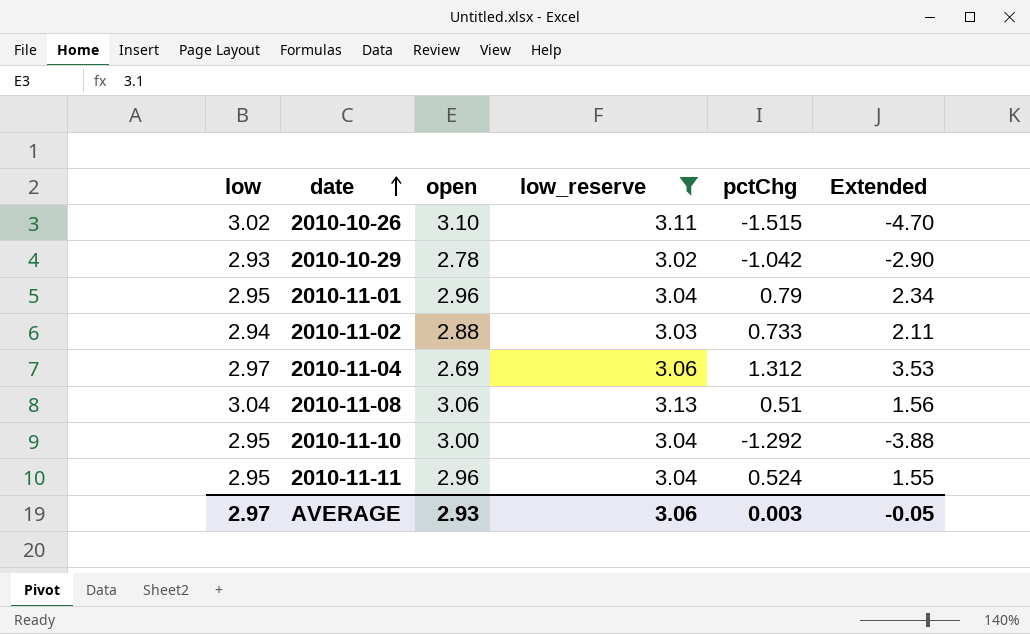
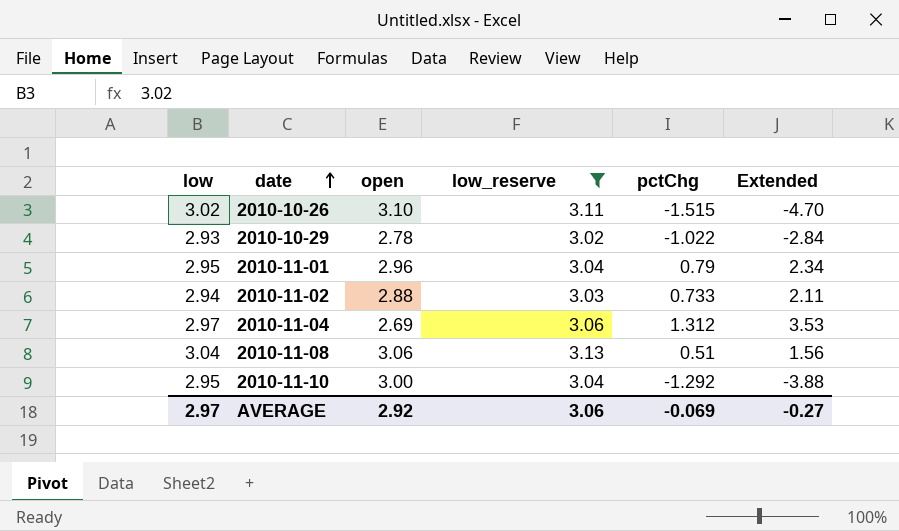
row 2010-11-11: 2.95 | 2.96 | 3.04 | 0.524 | 1.55 -> none
2010-10-29 | pctChg: -1.042 -> -1.022
2010-10-29 | Extended: -2.90 -> -2.84
AVERAGE | open: 2.93 -> 2.92
AVERAGE | pctChg: 0.003 -> -0.069
AVERAGE | Extended: -0.05 -> -0.27

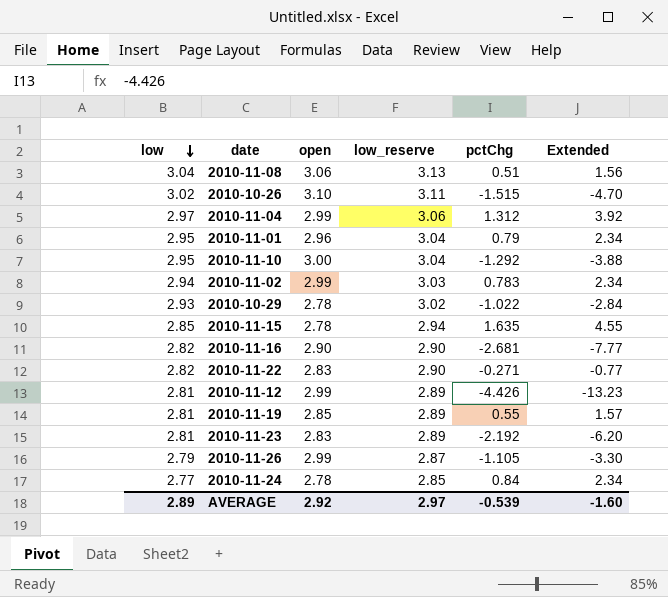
filter: low_reserve >= 3.02 -> none
row order: date ascending -> low descending
2010-11-04 | open: 2.69 -> 2.99
2010-11-04 | Extended: 3.53 -> 3.92
2010-11-02 | open: 2.88 -> 2.99
2010-11-02 | pctChg: 0.733 -> 0.783
2010-11-02 | Extended: 2.11 -> 2.34
AVERAGE | low: 2.97 -> 2.89
AVERAGE | low_reserve: 3.06 -> 2.97
AVERAGE | pctChg: -0.069 -> -0.539
AVERAGE | Extended: -0.27 -> -1.60

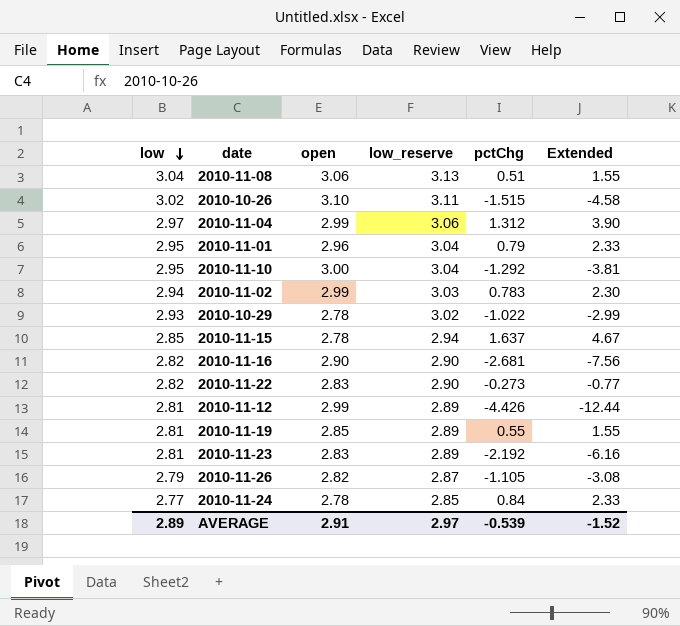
column Extended | formula: [open] * [pctChg] -> [low] * [pctChg]
2010-11-15 | pctChg: 1.635 -> 1.637
2010-11-22 | pctChg: -0.271 -> -0.273
2010-11-26 | open: 2.99 -> 2.82
AVERAGE | open: 2.92 -> 2.91
AVERAGE | Extended: -1.60 -> -1.52

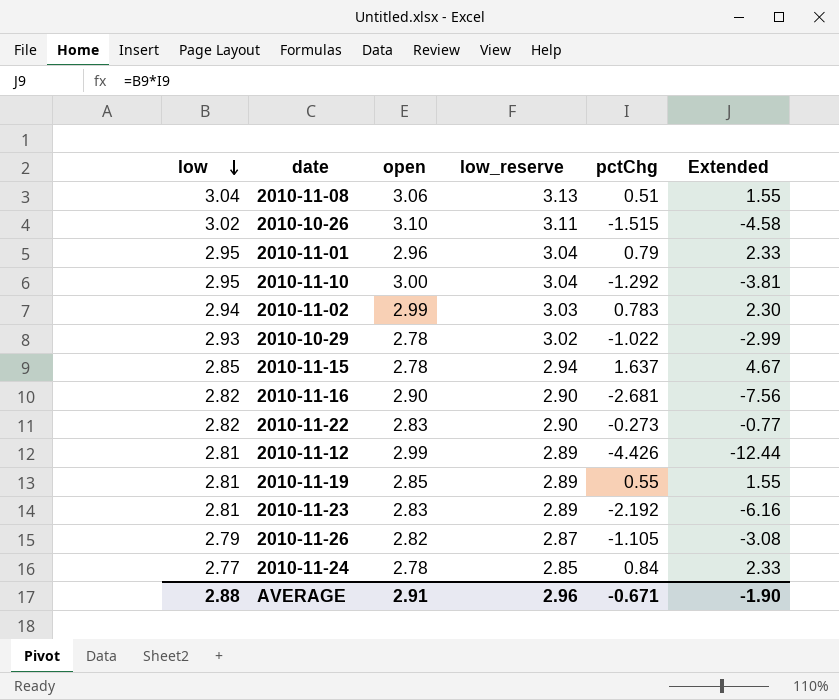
row 2010-11-04: 2.97 | 2.99 | 3.06 | 1.312 | 3.90 -> none
AVERAGE | low: 2.89 -> 2.88
AVERAGE | low_reserve: 2.97 -> 2.96
AVERAGE | pctChg: -0.539 -> -0.671
AVERAGE | Extended: -1.52 -> -1.90

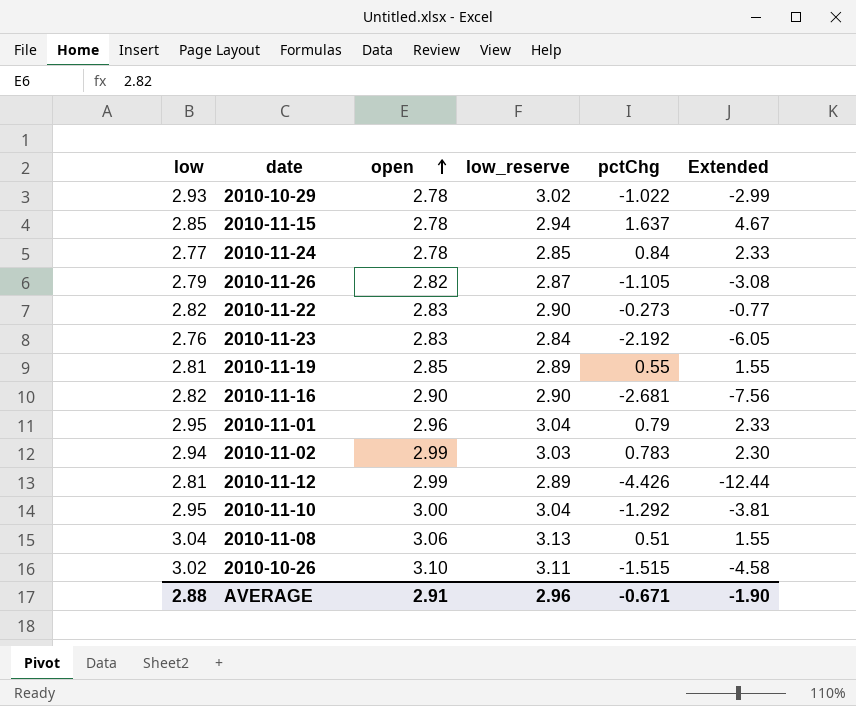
row order: low descending -> open ascending
2010-11-23 | low: 2.81 -> 2.76
2010-11-23 | low_reserve: 2.89 -> 2.84
2010-11-23 | Extended: -6.16 -> -6.05

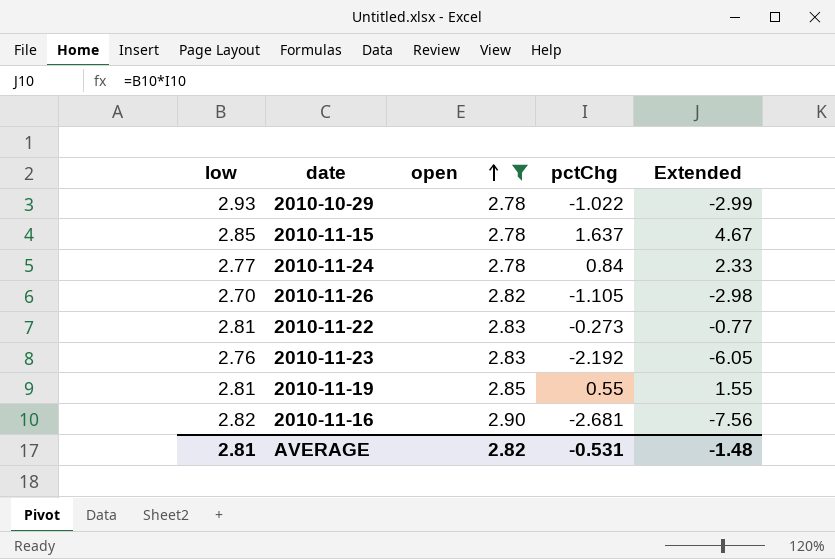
filter: none -> open <= 2.90
column low_reserve | formula: [low] * 1.03 -> none
2010-11-26 | low: 2.79 -> 2.70
2010-11-26 | Extended: -3.08 -> -2.98
2010-11-22 | low: 2.82 -> 2.81
AVERAGE | low: 2.88 -> 2.81
AVERAGE | open: 2.91 -> 2.82
AVERAGE | pctChg: -0.671 -> -0.531
AVERAGE | Extended: -1.90 -> -1.48

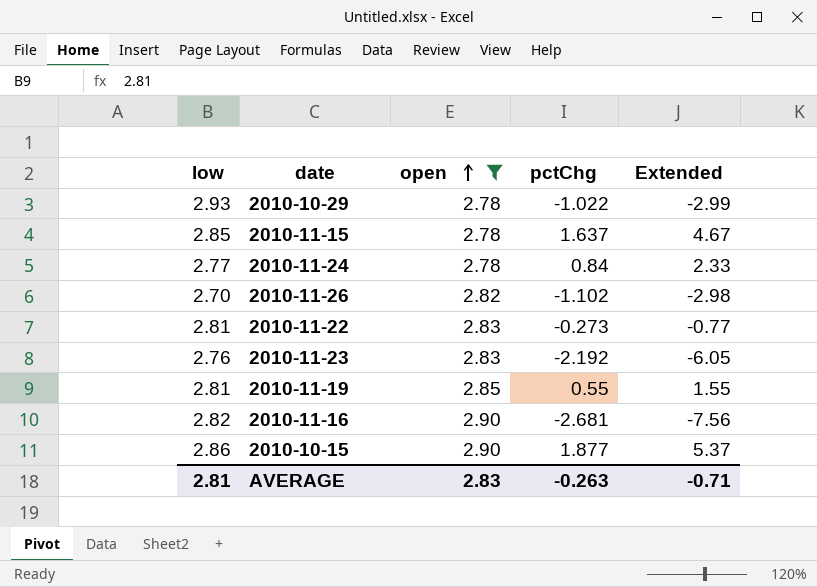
2010-11-26 | pctChg: -1.105 -> -1.102
row 2010-10-15: none -> 2.86 | 2.90 | 1.877 | 5.37
AVERAGE | open: 2.82 -> 2.83
AVERAGE | pctChg: -0.531 -> -0.263
AVERAGE | Extended: -1.48 -> -0.71

